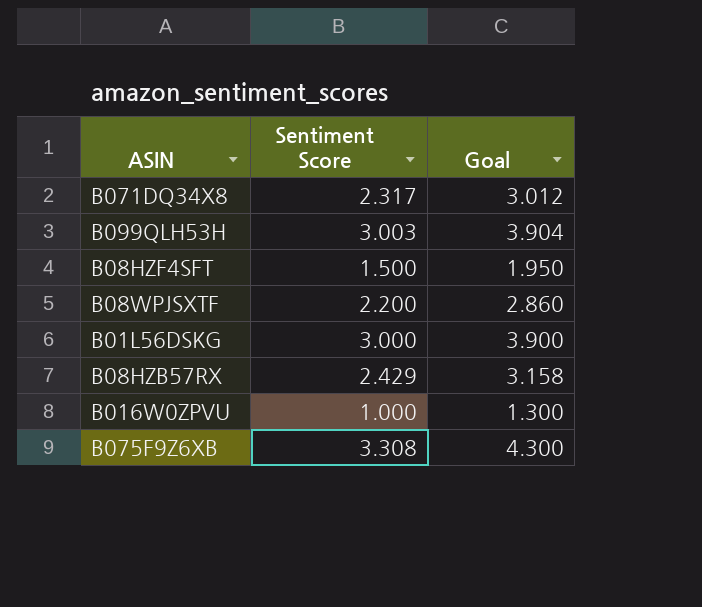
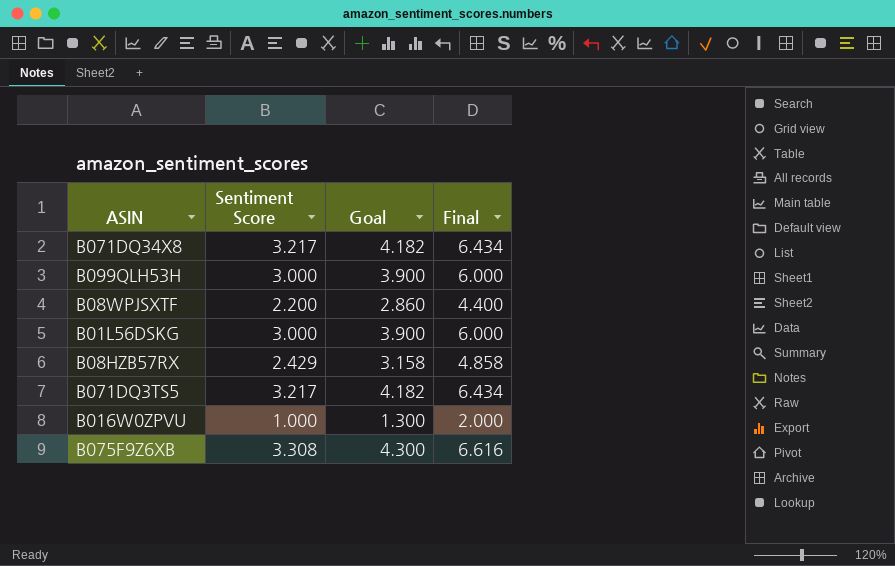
column Final | formula: none -> [Sentiment Score] * 2
row B08HZF4SFT: 1.500 | 1.950 -> none
B071DQ34X8 | Sentiment Score: 2.317 -> 3.217
B071DQ34X8 | Goal: 3.012 -> 4.182
B099QLH53H | Sentiment Score: 3.003 -> 3.000
B099QLH53H | Goal: 3.904 -> 3.900
row B071DQ3TS5: none -> 3.217 | 4.182 | 6.434

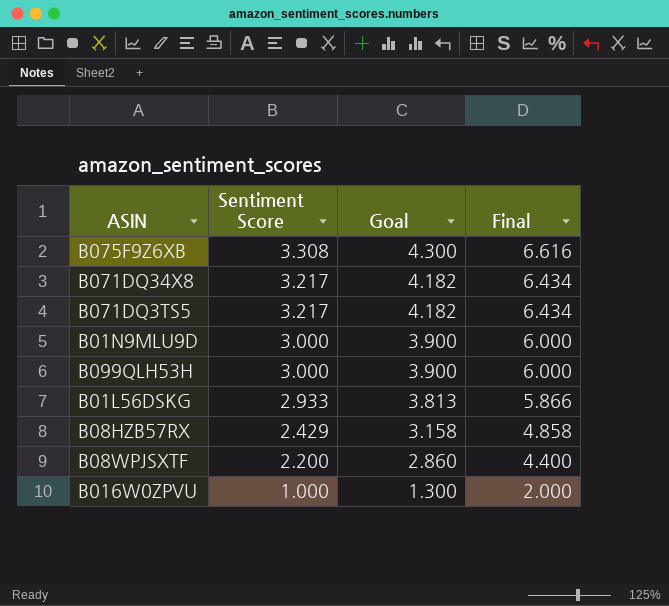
row order: none -> Sentiment Score descending
row B01N9MLU9D: none -> 3.000 | 3.900 | 6.000
B01L56DSKG | Sentiment Score: 3.000 -> 2.933
B01L56DSKG | Goal: 3.900 -> 3.813
B01L56DSKG | Final: 6.000 -> 5.866

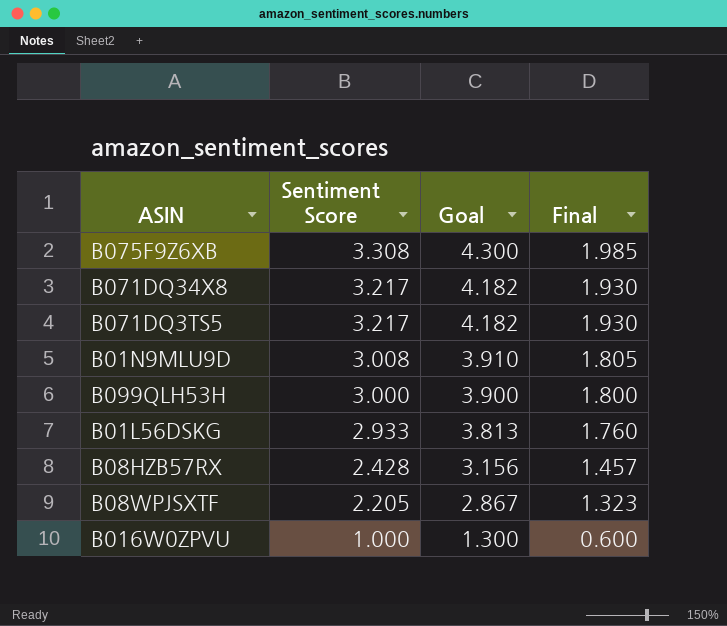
column Final | formula: [Sentiment Score] * 2 -> [Sentiment Score] * 0.6
B01N9MLU9D | Sentiment Score: 3.000 -> 3.008
B01N9MLU9D | Goal: 3.900 -> 3.910
B08HZB57RX | Sentiment Score: 2.429 -> 2.428
B08HZB57RX | Goal: 3.158 -> 3.156
B08WPJSXTF | Sentiment Score: 2.200 -> 2.205
B08WPJSXTF | Goal: 2.860 -> 2.867

